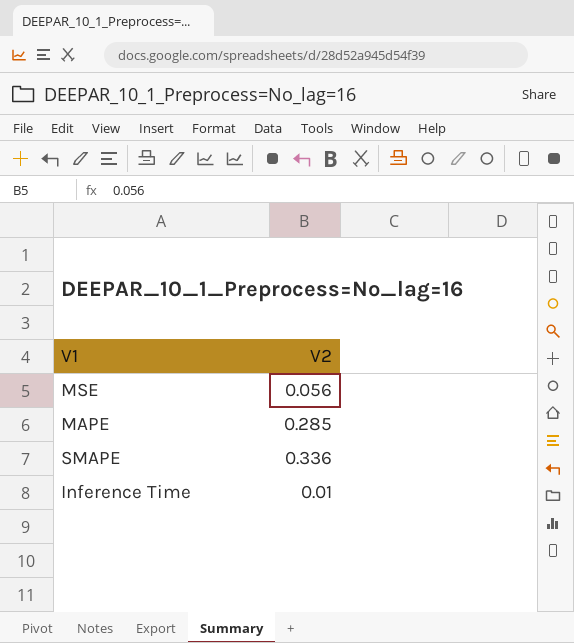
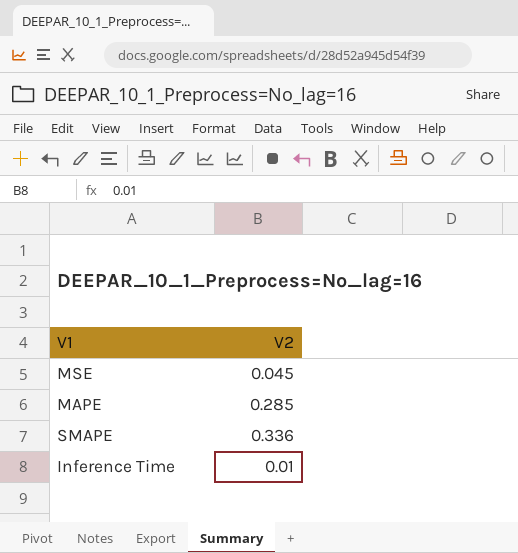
MSE | V2: 0.056 -> 0.045

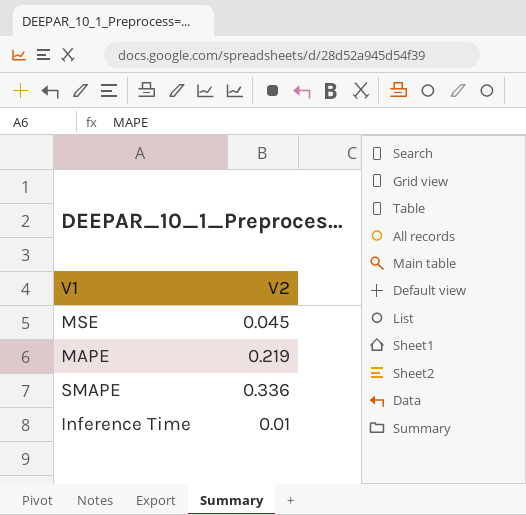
MAPE | V2: 0.285 -> 0.219

